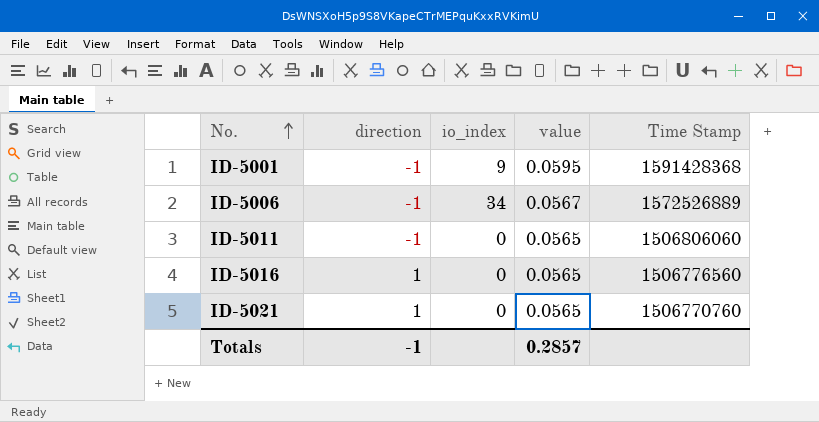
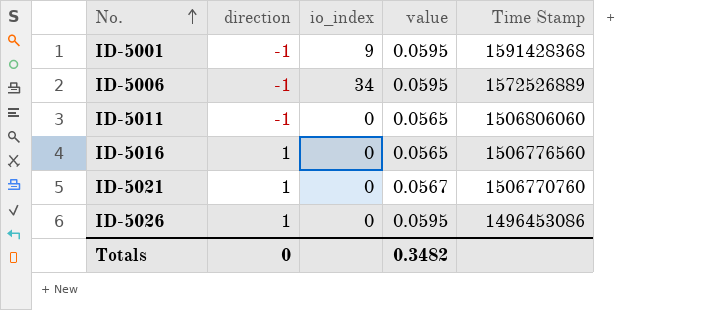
ID-5006 | value: 0.0567 -> 0.0595
ID-5021 | value: 0.0565 -> 0.0567
row ID-5026: none -> 1 | 0 | 0.0595 | 1496453086
Totals | direction: -1 -> 0
Totals | value: 0.2857 -> 0.3482

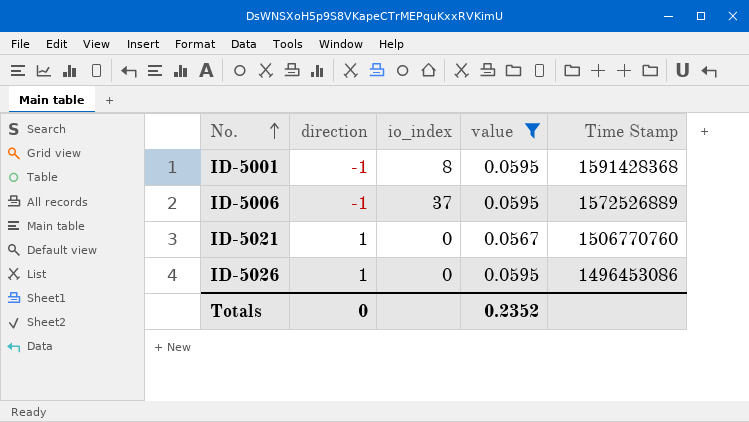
filter: none -> value != 0.0565
ID-5001 | io_index: 9 -> 8
ID-5006 | io_index: 34 -> 37
Totals | value: 0.3482 -> 0.2352

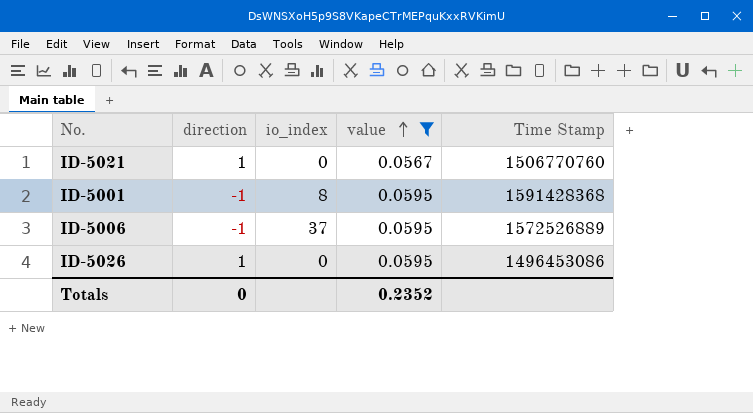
row order: No. ascending -> value ascending

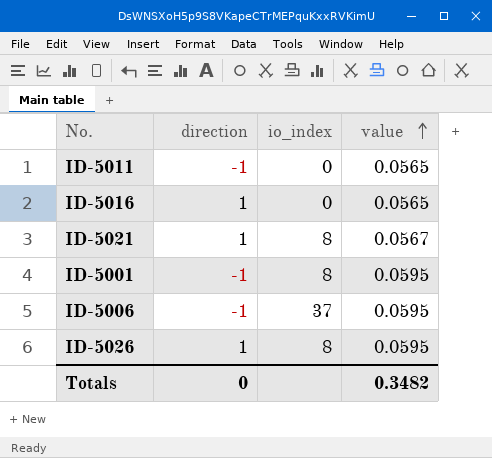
filter: value != 0.0565 -> none
column Time Stamp | position: 5 -> none
ID-5021 | io_index: 0 -> 8
ID-5026 | io_index: 0 -> 8
Totals | value: 0.2352 -> 0.3482

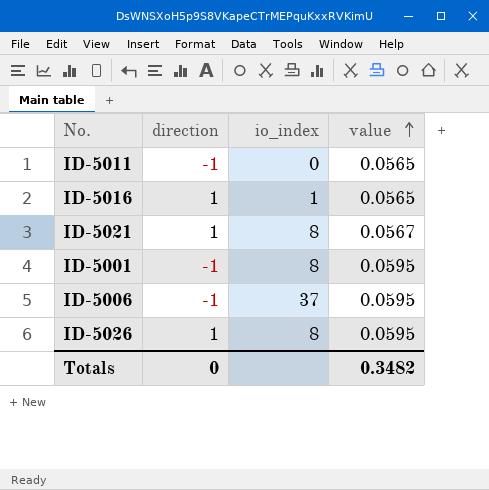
ID-5016 | io_index: 0 -> 1

